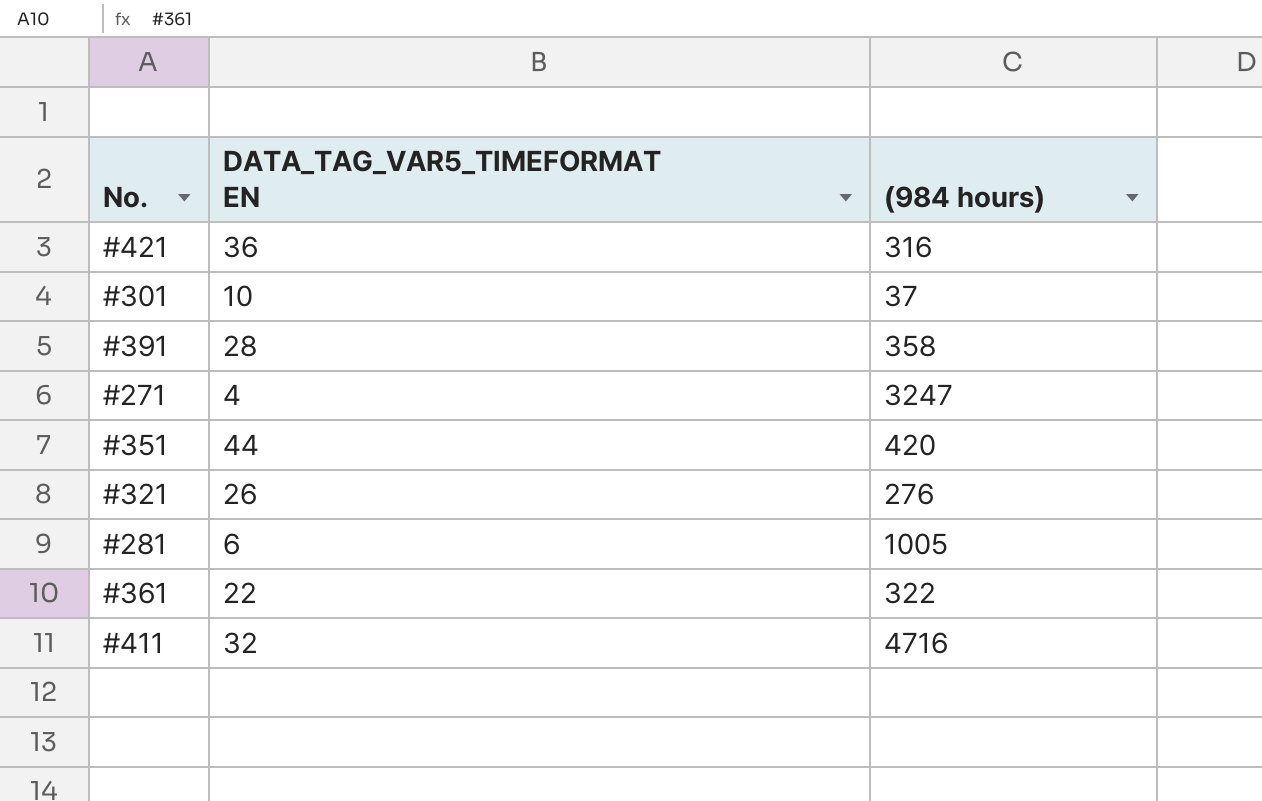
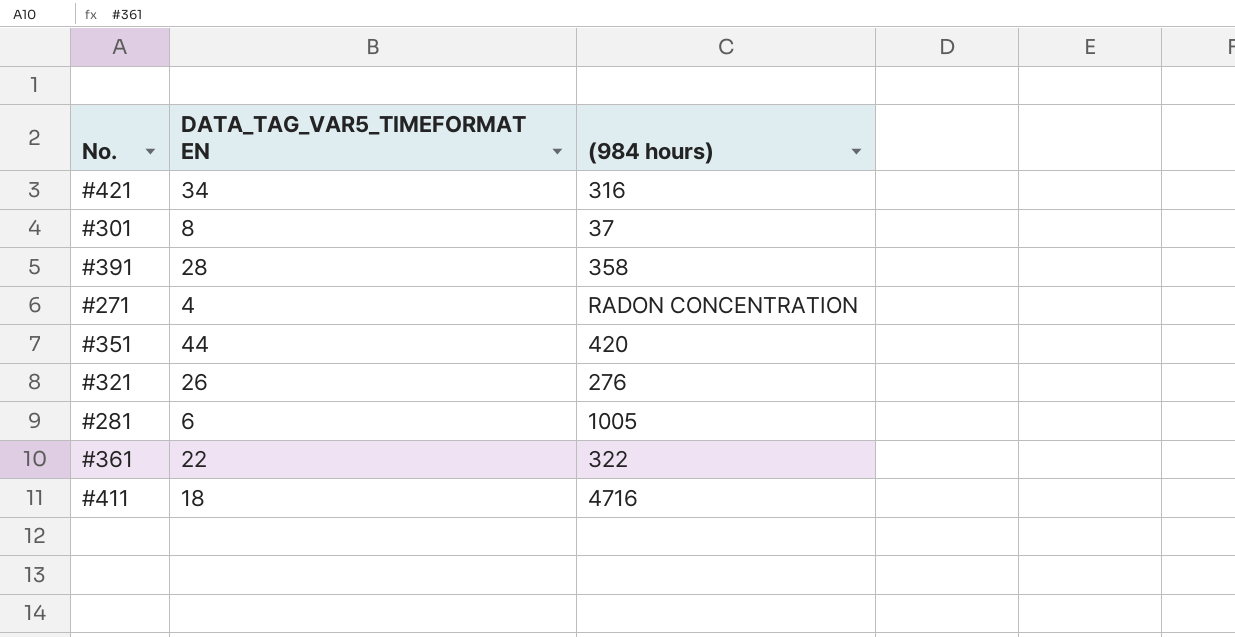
#421 | DATA_TAG_VAR5_TIMEFORMAT EN: 36 -> 34
#301 | DATA_TAG_VAR5_TIMEFORMAT EN: 10 -> 8
#271 | (984 hours): 3247 -> RADON CONCENTRATION
#411 | DATA_TAG_VAR5_TIMEFORMAT EN: 32 -> 18

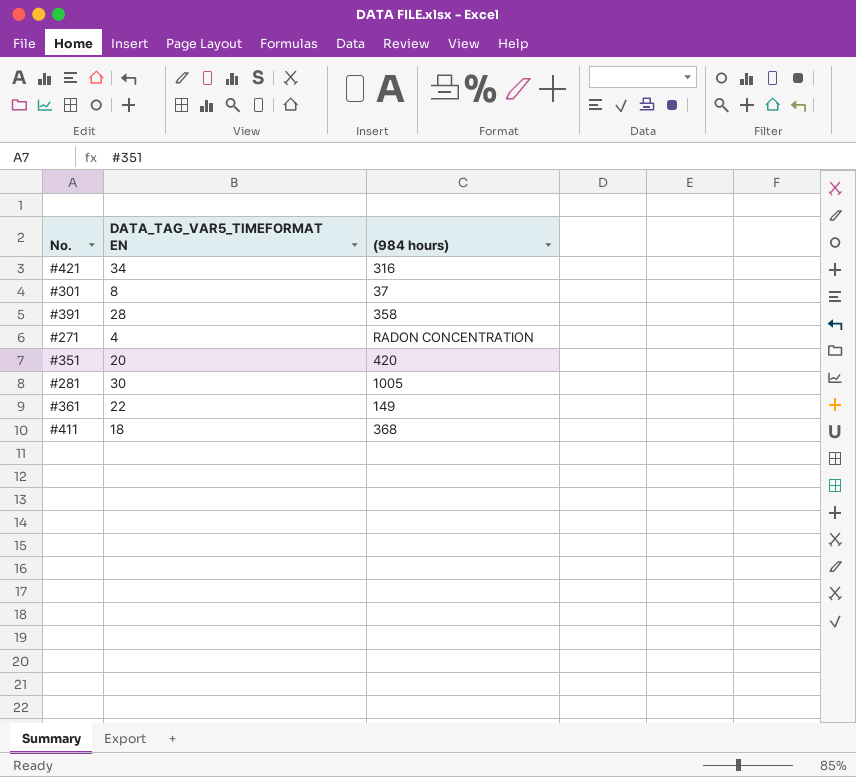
row #321: 26 | 276 -> none
#351 | DATA_TAG_VAR5_TIMEFORMAT EN: 44 -> 20
#281 | DATA_TAG_VAR5_TIMEFORMAT EN: 6 -> 30
#361 | (984 hours): 322 -> 149
#411 | (984 hours): 4716 -> 368

